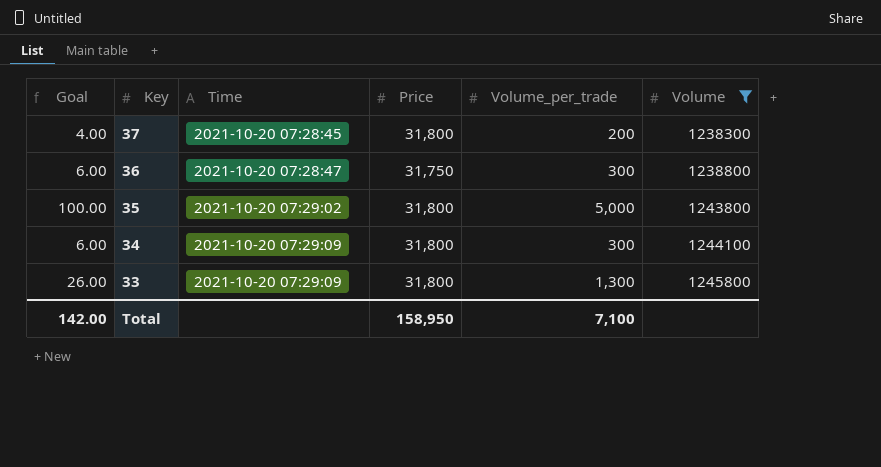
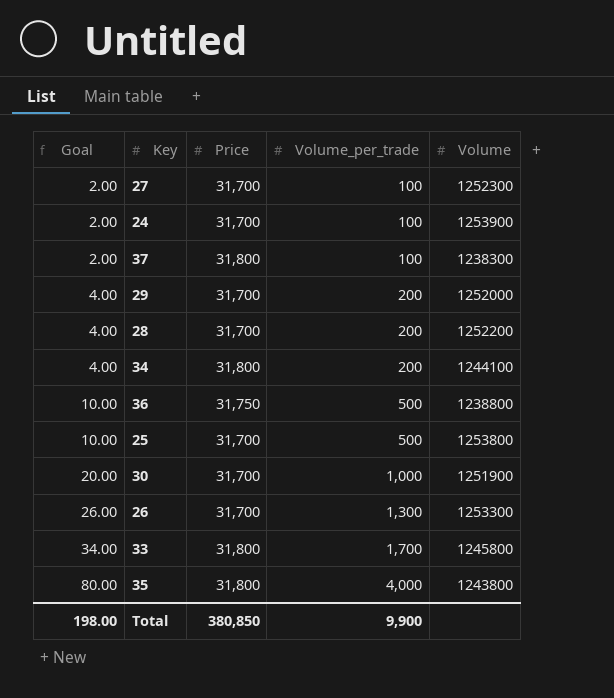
filter: Volume <= 1245800 -> none
row order: Key descending -> Goal ascending
column Time | position: 3 -> none
37 | Goal: 4.00 -> 2.00
37 | Volume_per_trade: 200 -> 100
34 | Goal: 6.00 -> 4.00
34 | Volume_per_trade: 300 -> 200
36 | Goal: 6.00 -> 10.00
36 | Volume_per_trade: 300 -> 500
33 | Goal: 26.00 -> 34.00
33 | Volume_per_trade: 1,300 -> 1,700
35 | Goal: 100.00 -> 80.00
35 | Volume_per_trade: 5,000 -> 4,000
Total | Goal: 142.00 -> 198.00
Total | Price: 158,950 -> 380,850
Total | Volume_per_trade: 7,100 -> 9,900

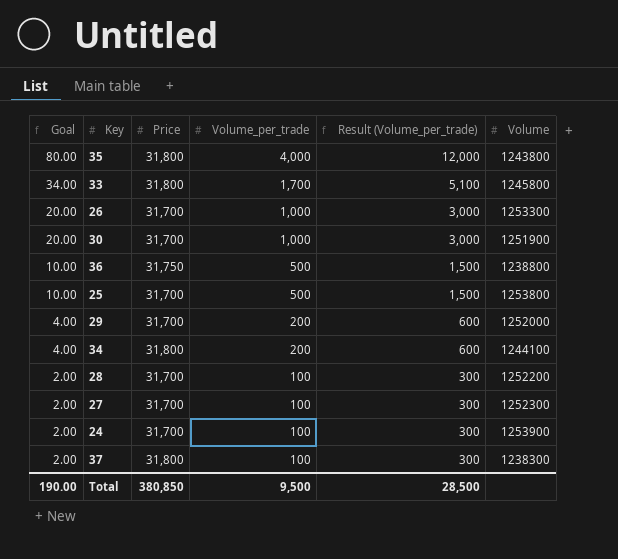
row order: Goal ascending -> Goal descending
column Result (Volume_per_trade) | formula: none -> [Volume_per_trade] * 3
26 | Goal: 26.00 -> 20.00
26 | Volume_per_trade: 1,300 -> 1,000
28 | Goal: 4.00 -> 2.00
28 | Volume_per_trade: 200 -> 100
Total | Goal: 198.00 -> 190.00
Total | Volume_per_trade: 9,900 -> 9,500

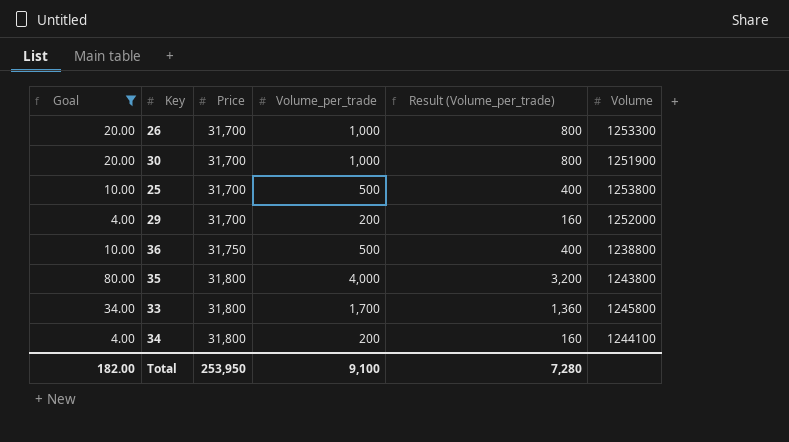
filter: none -> Goal != 2.00
row order: Goal descending -> Price ascending
column Result (Volume_per_trade) | formula: [Volume_per_trade] * 3 -> [Volume_per_trade] * 0.8
Total | Goal: 190.00 -> 182.00
Total | Price: 380,850 -> 253,950
Total | Volume_per_trade: 9,500 -> 9,100
Total | Result (Volume_per_trade): 28,500 -> 7,280

